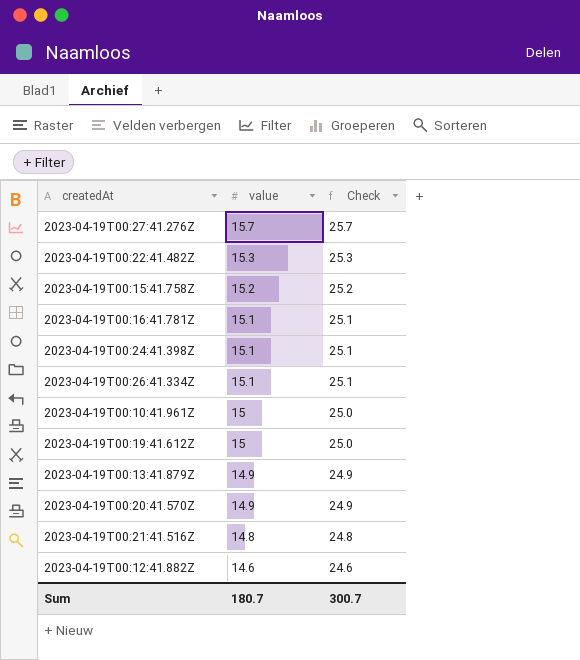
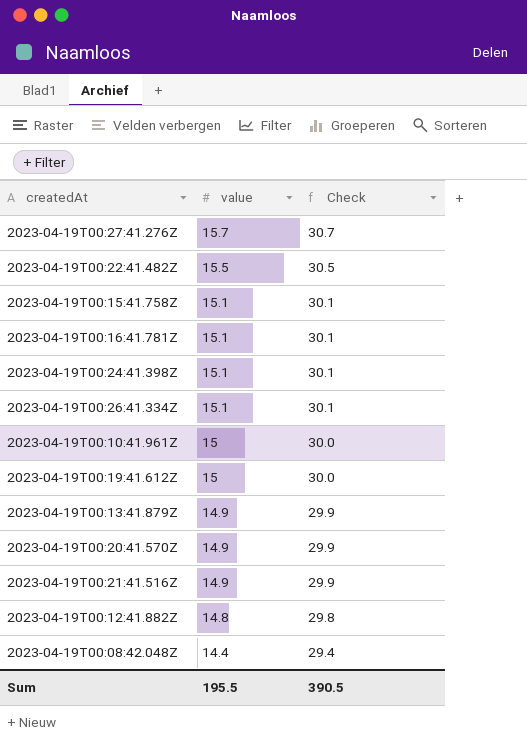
column Check | formula: [value] + 10 -> [value] + 15
2023-04-19T00:22:41.482Z | value: 15.3 -> 15.5
2023-04-19T00:15:41.758Z | value: 15.2 -> 15.1
2023-04-19T00:21:41.516Z | value: 14.8 -> 14.9
2023-04-19T00:12:41.882Z | value: 14.6 -> 14.8
row 2023-04-19T00:08:42.048Z: none -> 14.4 | 29.4
Sum | value: 180.7 -> 195.5
Sum | Check: 300.7 -> 390.5

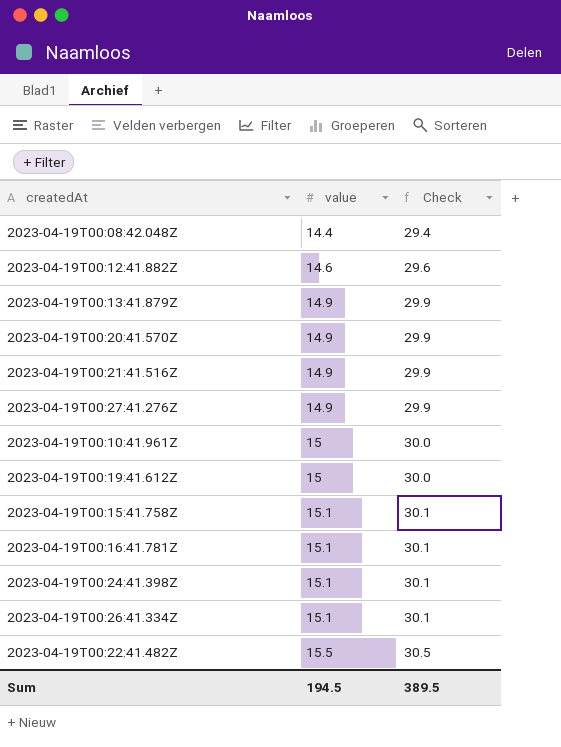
row order: value descending -> value ascending
2023-04-19T00:12:41.882Z | value: 14.8 -> 14.6
2023-04-19T00:12:41.882Z | Check: 29.8 -> 29.6
2023-04-19T00:27:41.276Z | value: 15.7 -> 14.9
2023-04-19T00:27:41.276Z | Check: 30.7 -> 29.9
Sum | value: 195.5 -> 194.5
Sum | Check: 390.5 -> 389.5

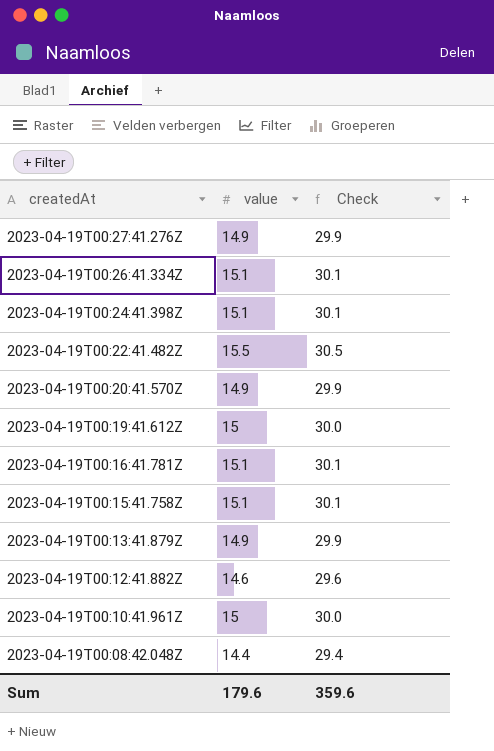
row order: value ascending -> createdAt descending
row 2023-04-19T00:21:41.516Z: 14.9 | 29.9 -> none
Sum | value: 194.5 -> 179.6
Sum | Check: 389.5 -> 359.6

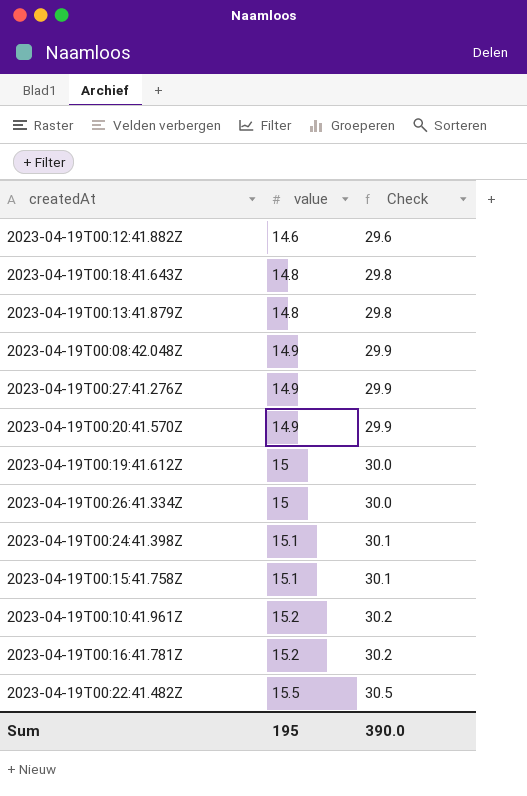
row order: createdAt descending -> value ascending
row 2023-04-19T00:18:41.643Z: none -> 14.8 | 29.8
2023-04-19T00:13:41.879Z | value: 14.9 -> 14.8
2023-04-19T00:13:41.879Z | Check: 29.9 -> 29.8
2023-04-19T00:08:42.048Z | value: 14.4 -> 14.9
2023-04-19T00:08:42.048Z | Check: 29.4 -> 29.9
2023-04-19T00:26:41.334Z | value: 15.1 -> 15
2023-04-19T00:26:41.334Z | Check: 30.1 -> 30.0
2023-04-19T00:10:41.961Z | value: 15 -> 15.2
2023-04-19T00:10:41.961Z | Check: 30.0 -> 30.2
2023-04-19T00:16:41.781Z | value: 15.1 -> 15.2
2023-04-19T00:16:41.781Z | Check: 30.1 -> 30.2
Sum | value: 179.6 -> 195
Sum | Check: 359.6 -> 390.0

